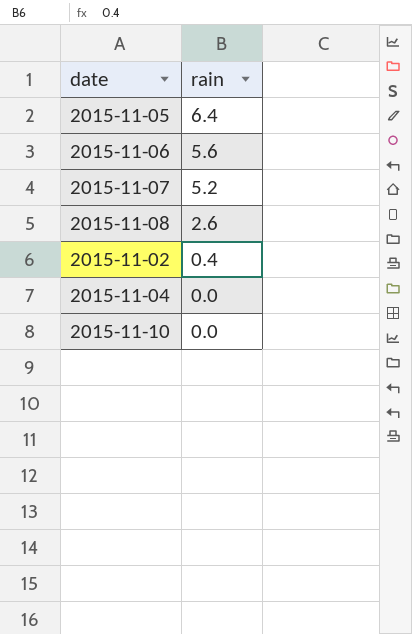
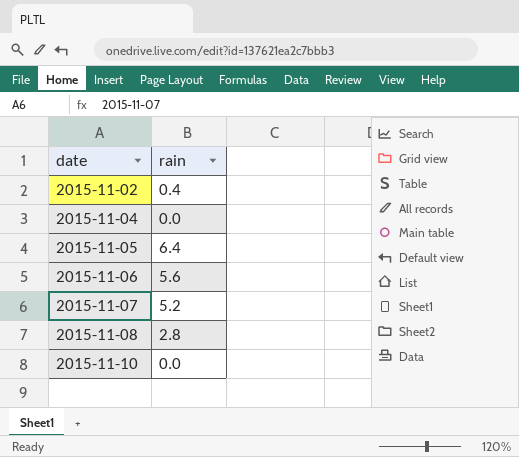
row order: rain descending -> date ascending
2015-11-08 | rain: 2.6 -> 2.8

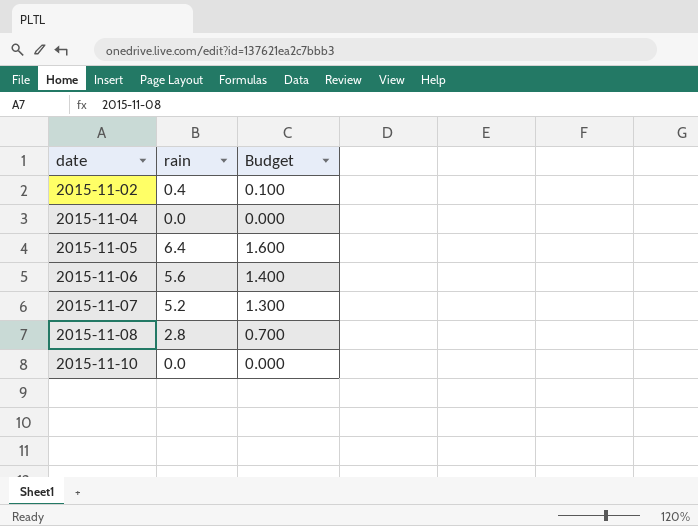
column Budget | formula: none -> [rain] * 0.25

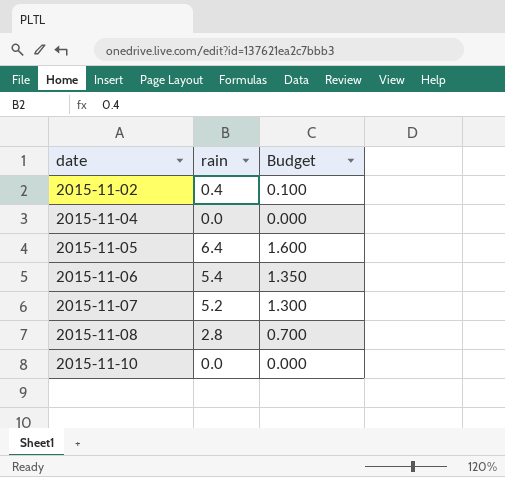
2015-11-06 | rain: 5.6 -> 5.4
2015-11-06 | Budget: 1.400 -> 1.350

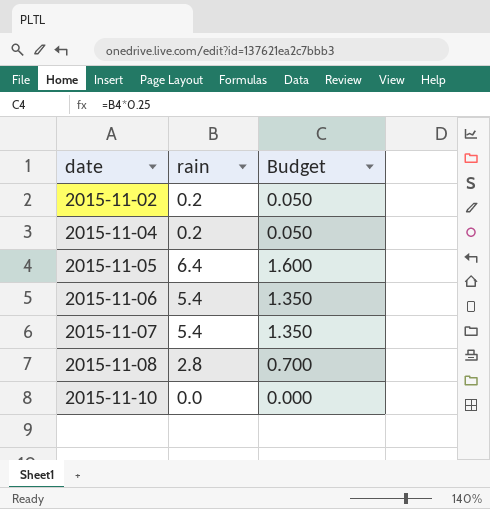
2015-11-02 | rain: 0.4 -> 0.2
2015-11-02 | Budget: 0.100 -> 0.050
2015-11-04 | rain: 0.0 -> 0.2
2015-11-04 | Budget: 0.000 -> 0.050
2015-11-07 | rain: 5.2 -> 5.4
2015-11-07 | Budget: 1.300 -> 1.350

